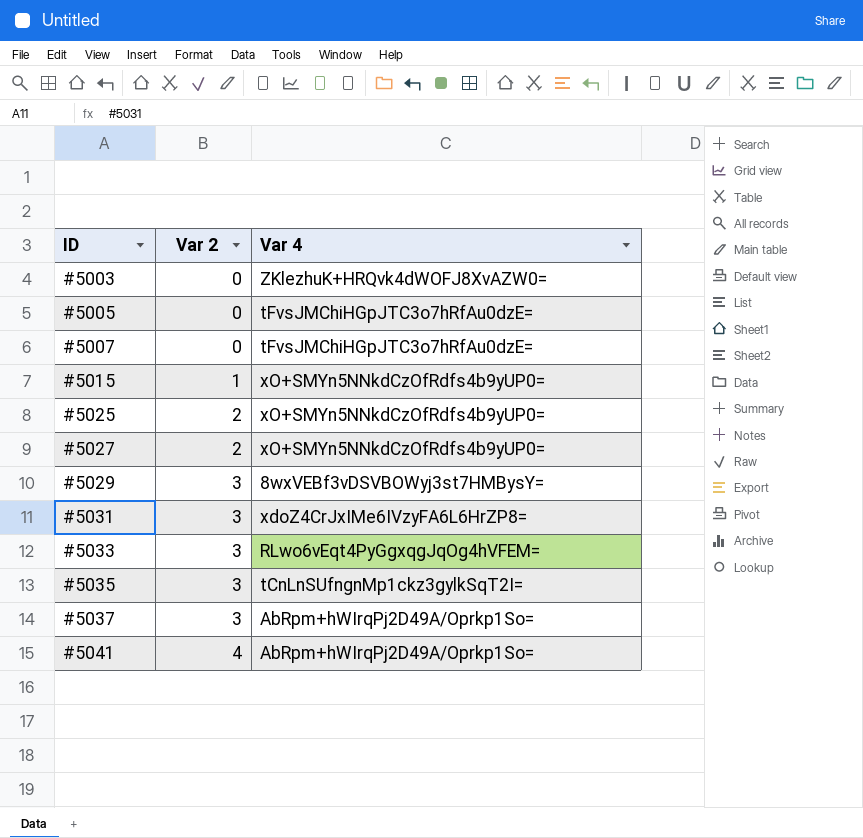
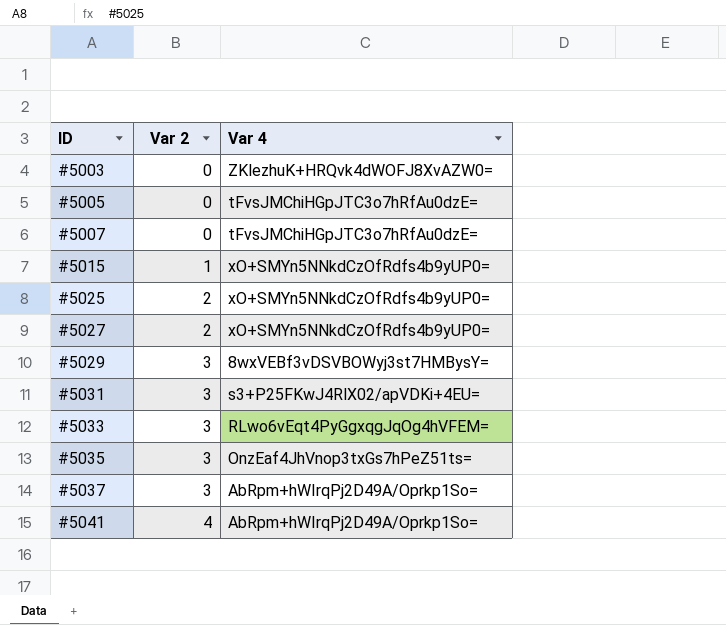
#5031 | Var 4: xdoZ4CrJxIMe6IVzyFA6L6HrZP8= -> s3+P25FKwJ4RlX02/apVDKi+4EU=
#5035 | Var 4: tCnLnSUfngnMp1ckz3gylkSqT2I= -> OnzEaf4JhVnop3txGs7hPeZ51ts=

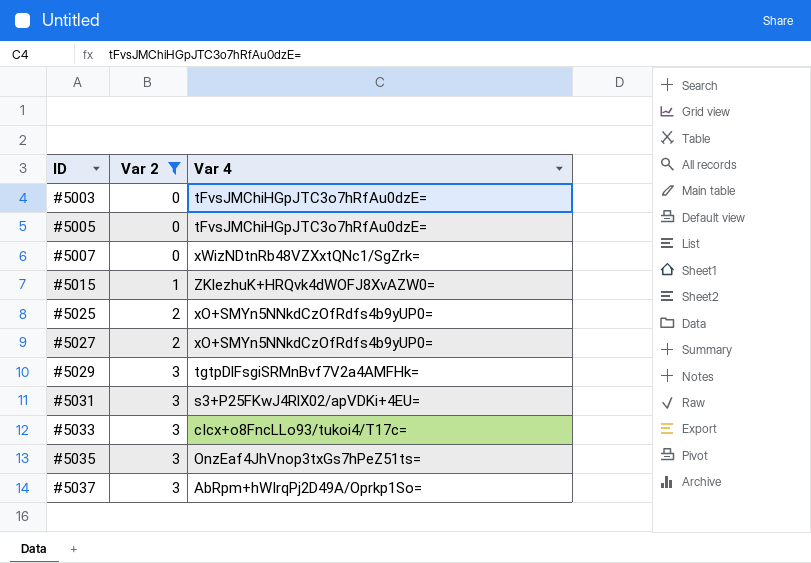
filter: none -> Var 2 != 4
#5003 | Var 4: ZKlezhuK+HRQvk4dWOFJ8XvAZW0= -> tFvsJMChiHGpJTC3o7hRfAu0dzE=
#5007 | Var 4: tFvsJMChiHGpJTC3o7hRfAu0dzE= -> xWizNDtnRb48VZXxtQNc1/SgZrk=
#5015 | Var 4: xO+SMYn5NNkdCzOfRdfs4b9yUP0= -> ZKlezhuK+HRQvk4dWOFJ8XvAZW0=
#5029 | Var 4: 8wxVEBf3vDSVBOWyj3st7HMBysY= -> tgtpDlFsgiSRMnBvf7V2a4AMFHk=
#5033 | Var 4: RLwo6vEqt4PyGgxqgJqOg4hVFEM= -> cIcx+o8FncLLo93/tukoi4/T17c=

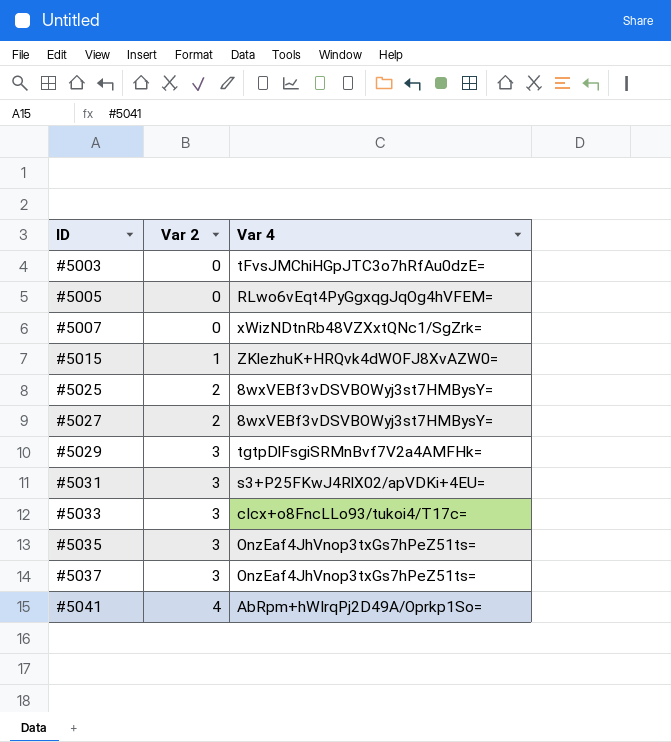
filter: Var 2 != 4 -> none
#5005 | Var 4: tFvsJMChiHGpJTC3o7hRfAu0dzE= -> RLwo6vEqt4PyGgxqgJqOg4hVFEM=
#5025 | Var 4: xO+SMYn5NNkdCzOfRdfs4b9yUP0= -> 8wxVEBf3vDSVBOWyj3st7HMBysY=
#5027 | Var 4: xO+SMYn5NNkdCzOfRdfs4b9yUP0= -> 8wxVEBf3vDSVBOWyj3st7HMBysY=
#5037 | Var 4: AbRpm+hWIrqPj2D49A/Oprkp1So= -> OnzEaf4JhVnop3txGs7hPeZ51ts=

